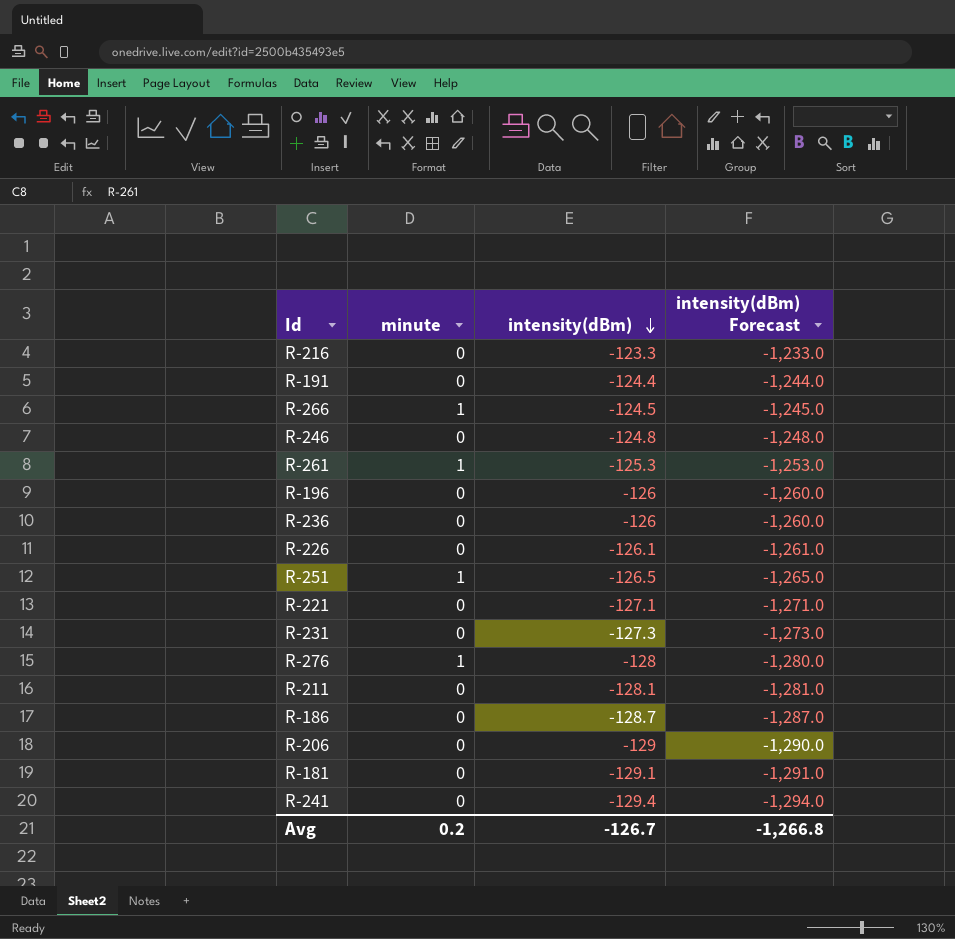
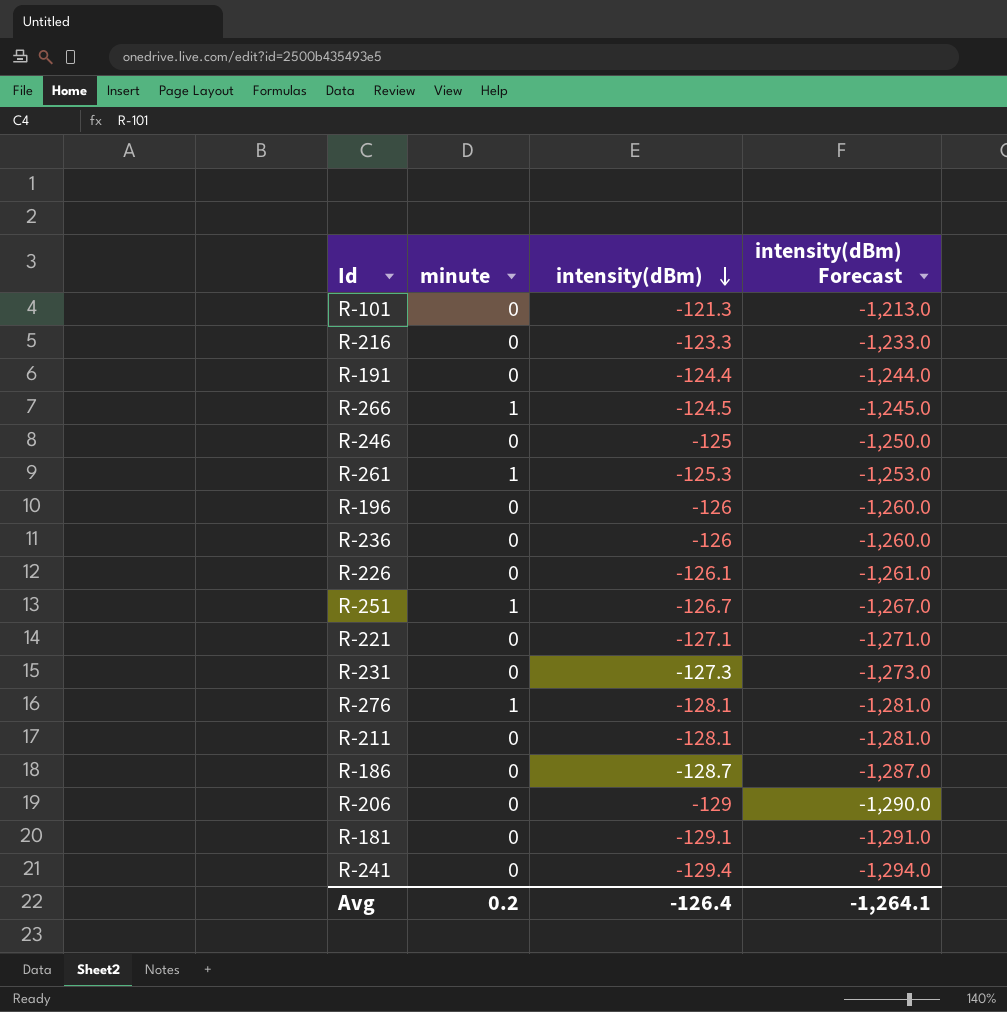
row R-101: none -> 0 | -121.3 | -1,213.0
R-246 | intensity(dBm): -124.8 -> -125
R-246 | intensity(dBm) Forecast: -1,248.0 -> -1,250.0
R-251 | intensity(dBm): -126.5 -> -126.7
R-251 | intensity(dBm) Forecast: -1,265.0 -> -1,267.0
R-276 | intensity(dBm): -128 -> -128.1
R-276 | intensity(dBm) Forecast: -1,280.0 -> -1,281.0
Avg | intensity(dBm): -126.7 -> -126.4
Avg | intensity(dBm) Forecast: -1,266.8 -> -1,264.1

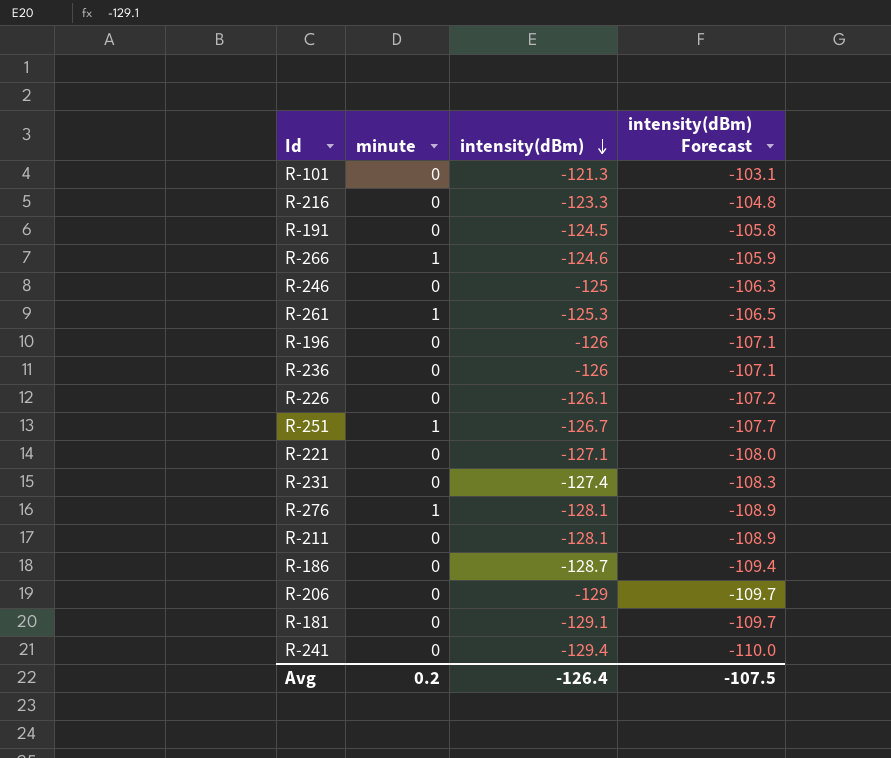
column intensity(dBm) Forecast | formula: [intensity(dBm)] * 10 -> [intensity(dBm)] * 0.85
R-191 | intensity(dBm): -124.4 -> -124.5
R-266 | intensity(dBm): -124.5 -> -124.6
R-231 | intensity(dBm): -127.3 -> -127.4
Avg | intensity(dBm) Forecast: -1,264.1 -> -107.5

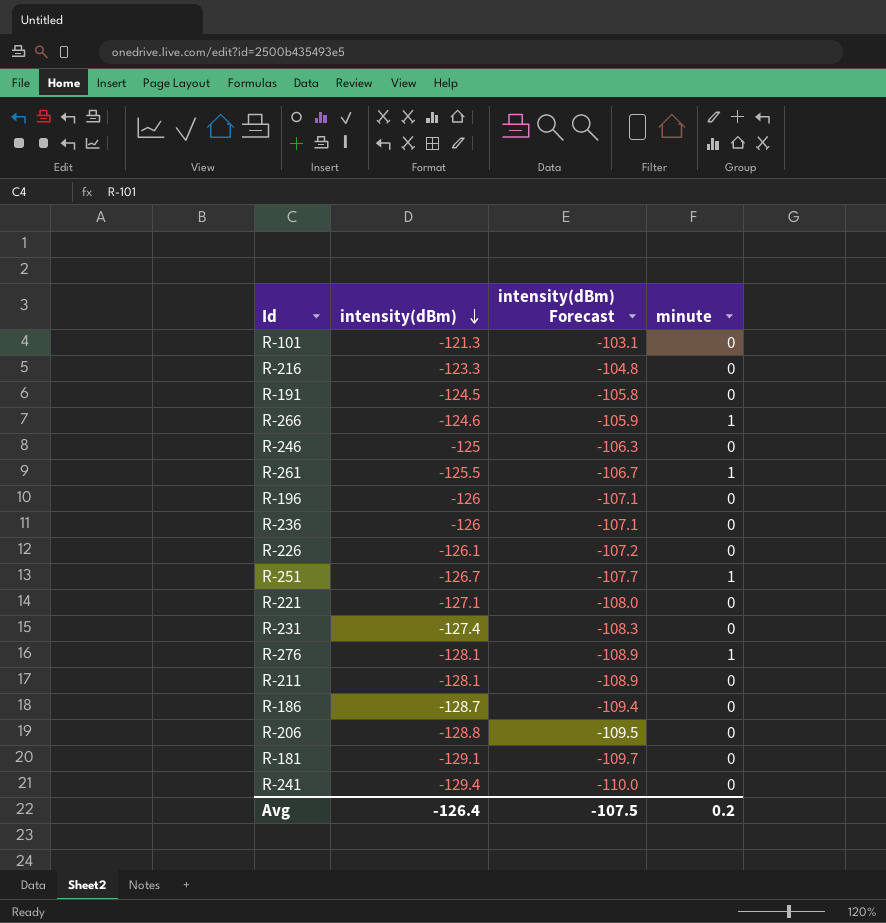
column minute | position: 2 -> 4
R-261 | intensity(dBm): -125.3 -> -125.5
R-261 | intensity(dBm) Forecast: -106.5 -> -106.7
R-206 | intensity(dBm): -129 -> -128.8
R-206 | intensity(dBm) Forecast: -109.7 -> -109.5

